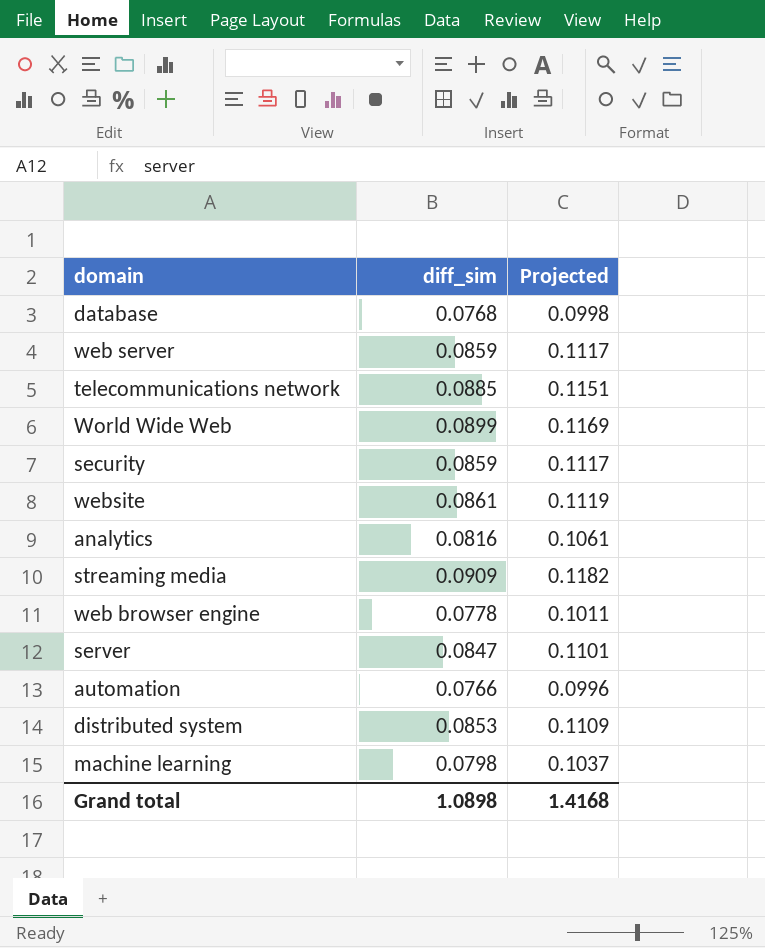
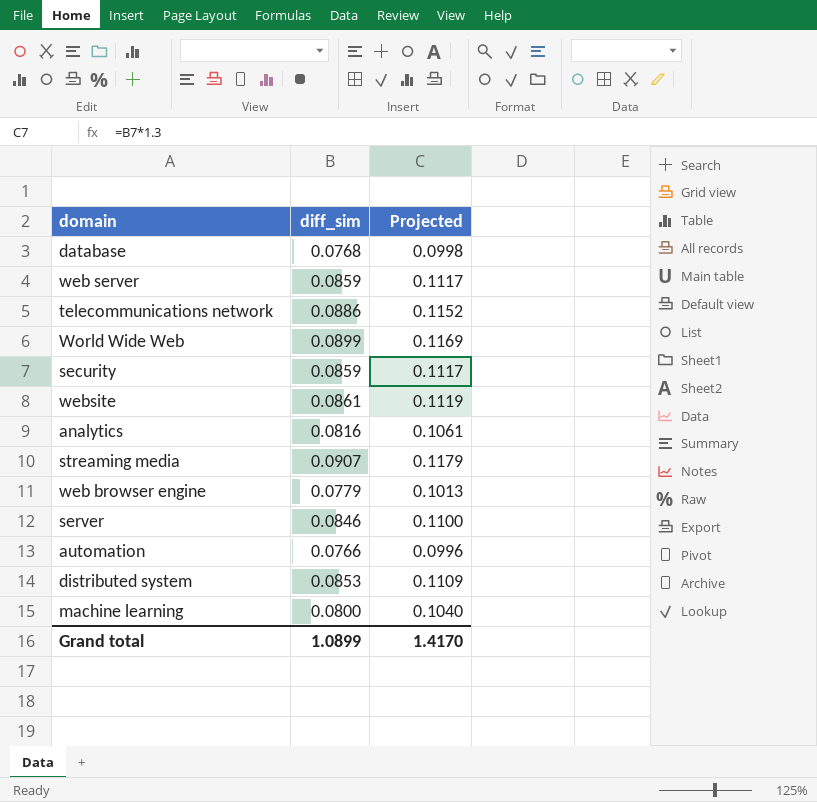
telecommunications network | diff_sim: 0.0885 -> 0.0886
telecommunications network | Projected: 0.1151 -> 0.1152
streaming media | diff_sim: 0.0909 -> 0.0907
streaming media | Projected: 0.1182 -> 0.1179
web browser engine | diff_sim: 0.0778 -> 0.0779
web browser engine | Projected: 0.1011 -> 0.1013
server | diff_sim: 0.0847 -> 0.0846
server | Projected: 0.1101 -> 0.1100
machine learning | diff_sim: 0.0798 -> 0.0800
machine learning | Projected: 0.1037 -> 0.1040
Grand total | diff_sim: 1.0898 -> 1.0899
Grand total | Projected: 1.4168 -> 1.4170

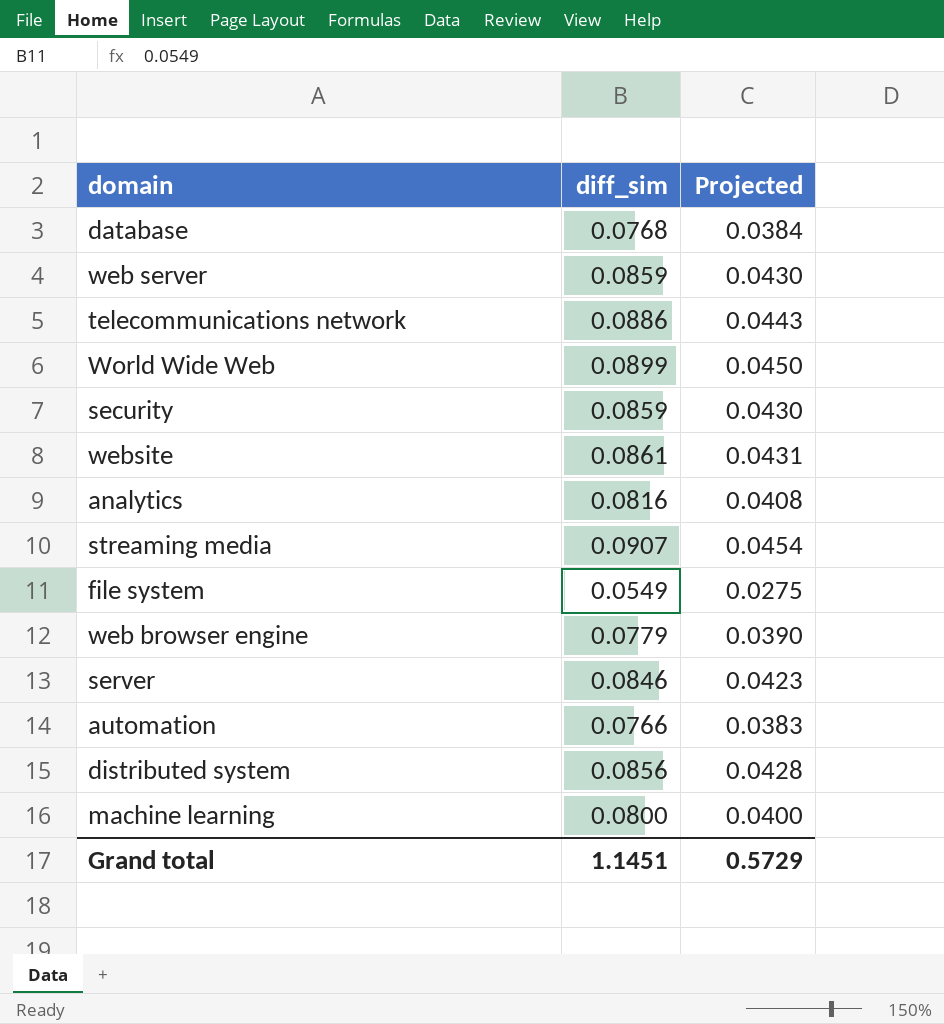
column Projected | formula: [diff_sim] * 1.3 -> [diff_sim] * 0.5
row file system: none -> 0.0549 | 0.0275
distributed system | diff_sim: 0.0853 -> 0.0856
Grand total | diff_sim: 1.0899 -> 1.1451
Grand total | Projected: 1.4170 -> 0.5729

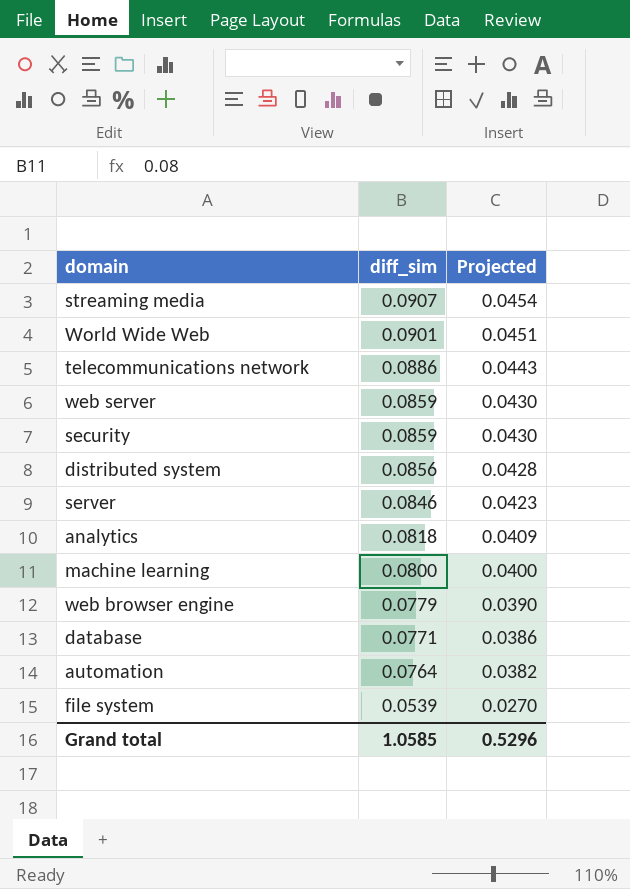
row order: none -> diff_sim descending
row website: 0.0861 | 0.0431 -> none
World Wide Web | diff_sim: 0.0899 -> 0.0901
World Wide Web | Projected: 0.0450 -> 0.0451
analytics | diff_sim: 0.0816 -> 0.0818
analytics | Projected: 0.0408 -> 0.0409
database | diff_sim: 0.0768 -> 0.0771
database | Projected: 0.0384 -> 0.0386
automation | diff_sim: 0.0766 -> 0.0764
automation | Projected: 0.0383 -> 0.0382
file system | diff_sim: 0.0549 -> 0.0539
file system | Projected: 0.0275 -> 0.0270
Grand total | diff_sim: 1.1451 -> 1.0585
Grand total | Projected: 0.5729 -> 0.5296

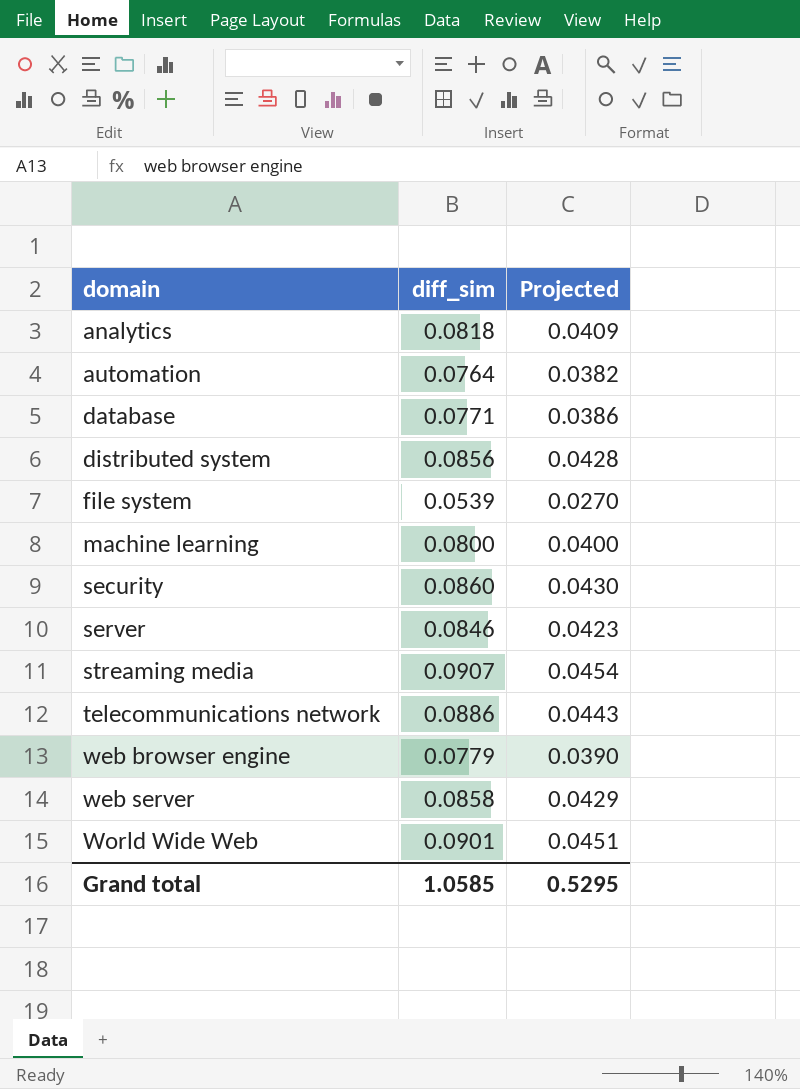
row order: diff_sim descending -> domain ascending
security | diff_sim: 0.0859 -> 0.0860
web server | diff_sim: 0.0859 -> 0.0858
web server | Projected: 0.0430 -> 0.0429
Grand total | Projected: 0.5296 -> 0.5295

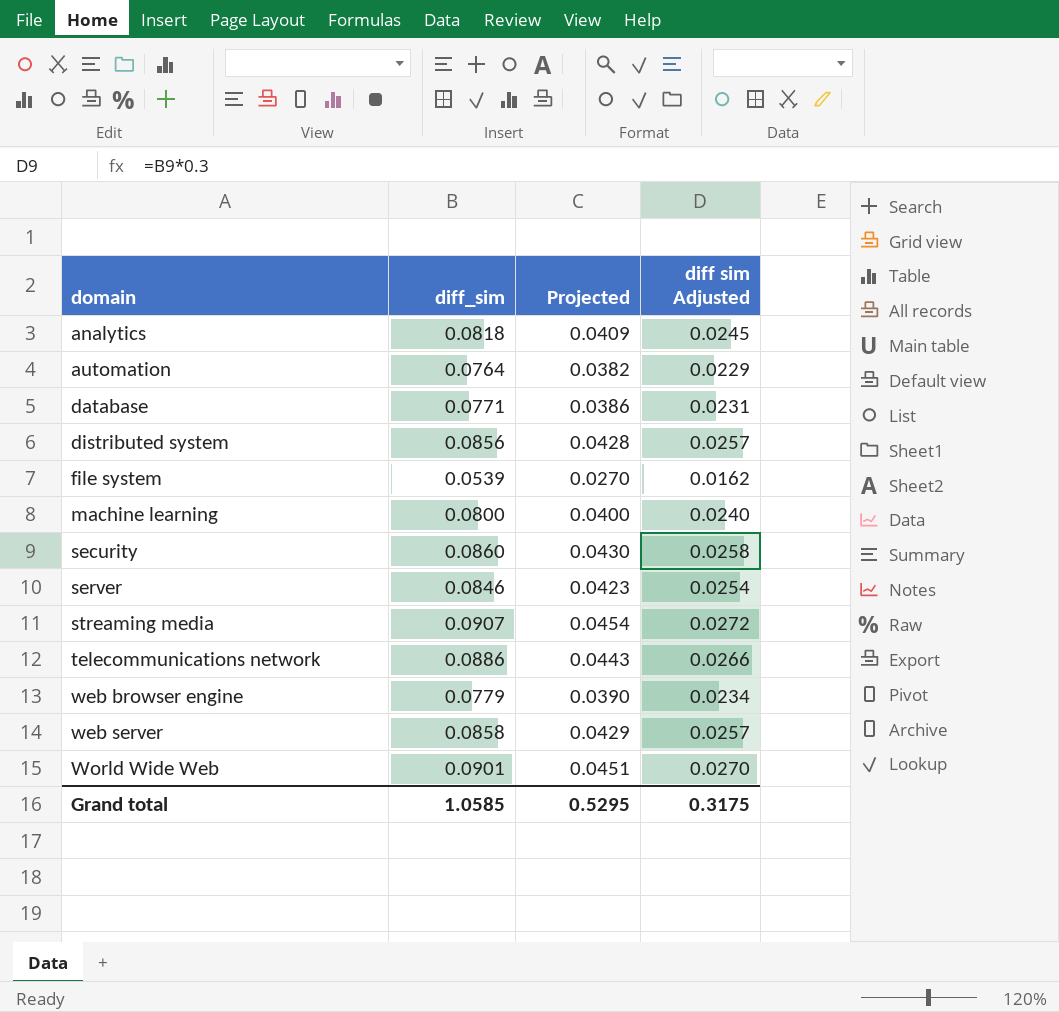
column diff sim Adjusted | formula: none -> [diff_sim] * 0.3

